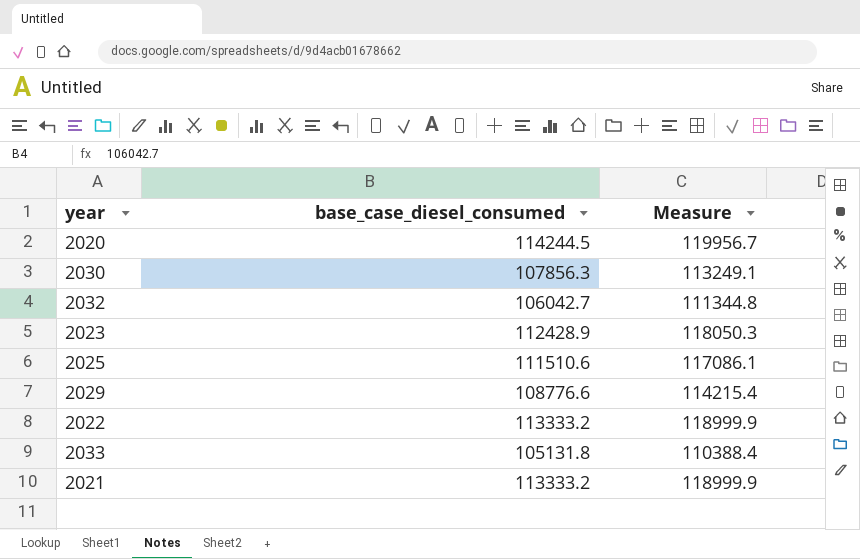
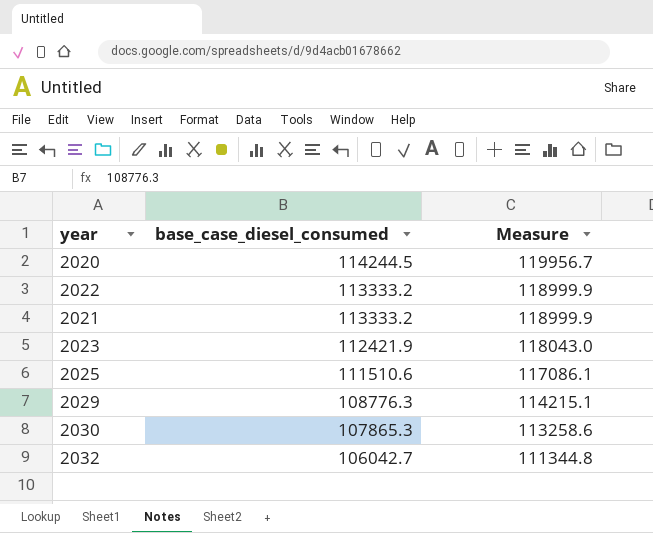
row order: none -> base_case_diesel_consumed descending
row 2033: 105131.8 | 110388.4 -> none
2023 | base_case_diesel_consumed: 112428.9 -> 112421.9
2023 | Measure: 118050.3 -> 118043.0
2029 | base_case_diesel_consumed: 108776.6 -> 108776.3
2029 | Measure: 114215.4 -> 114215.1
2030 | base_case_diesel_consumed: 107856.3 -> 107865.3
2030 | Measure: 113249.1 -> 113258.6

